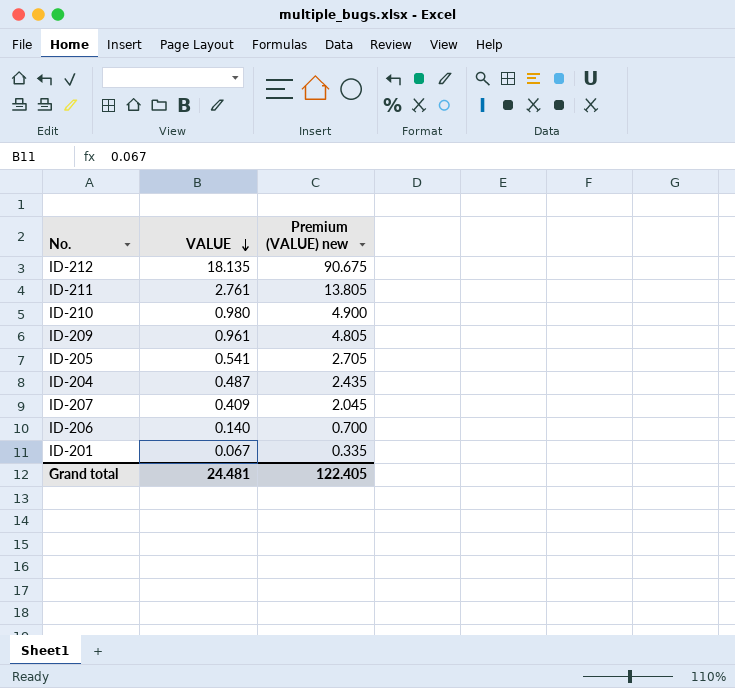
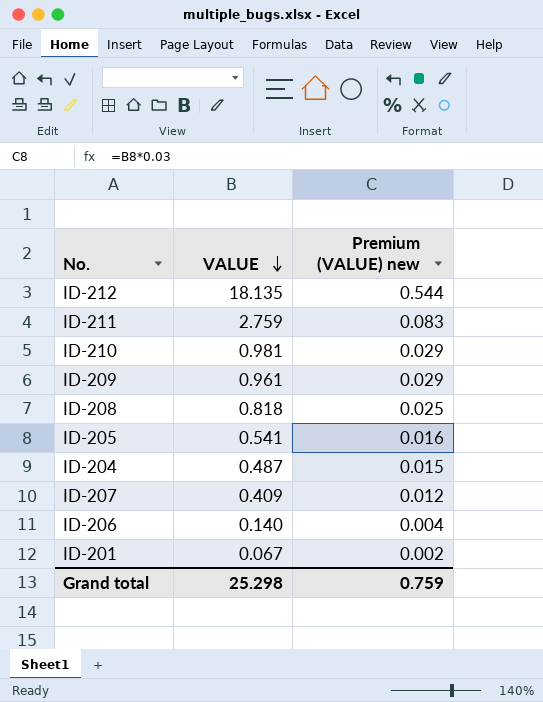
column Premium (VALUE) new | formula: [VALUE] * 5 -> [VALUE] * 0.03
ID-211 | VALUE: 2.761 -> 2.759
ID-210 | VALUE: 0.980 -> 0.981
row ID-208: none -> 0.818 | 0.025
Grand total | VALUE: 24.481 -> 25.298
Grand total | Premium (VALUE) new: 122.405 -> 0.759

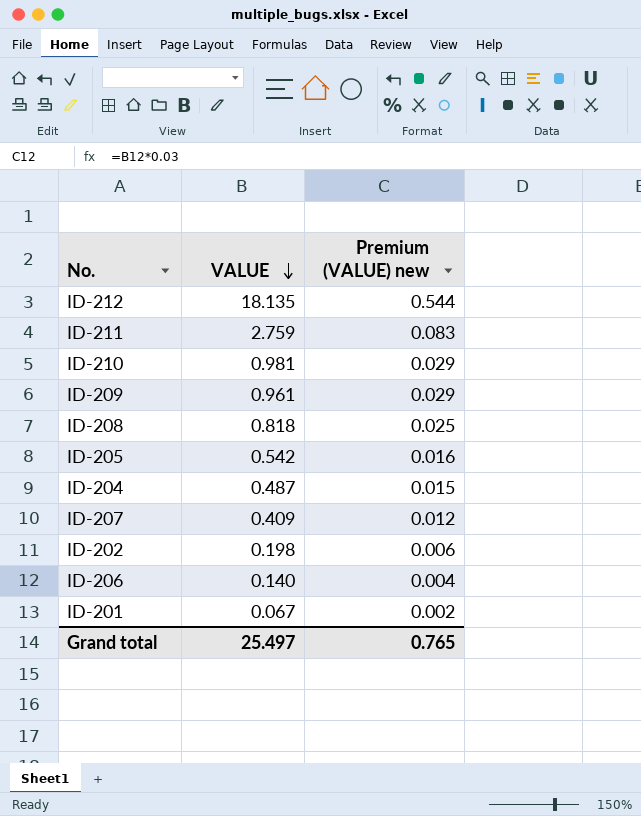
ID-205 | VALUE: 0.541 -> 0.542
row ID-202: none -> 0.198 | 0.006
Grand total | VALUE: 25.298 -> 25.497
Grand total | Premium (VALUE) new: 0.759 -> 0.765

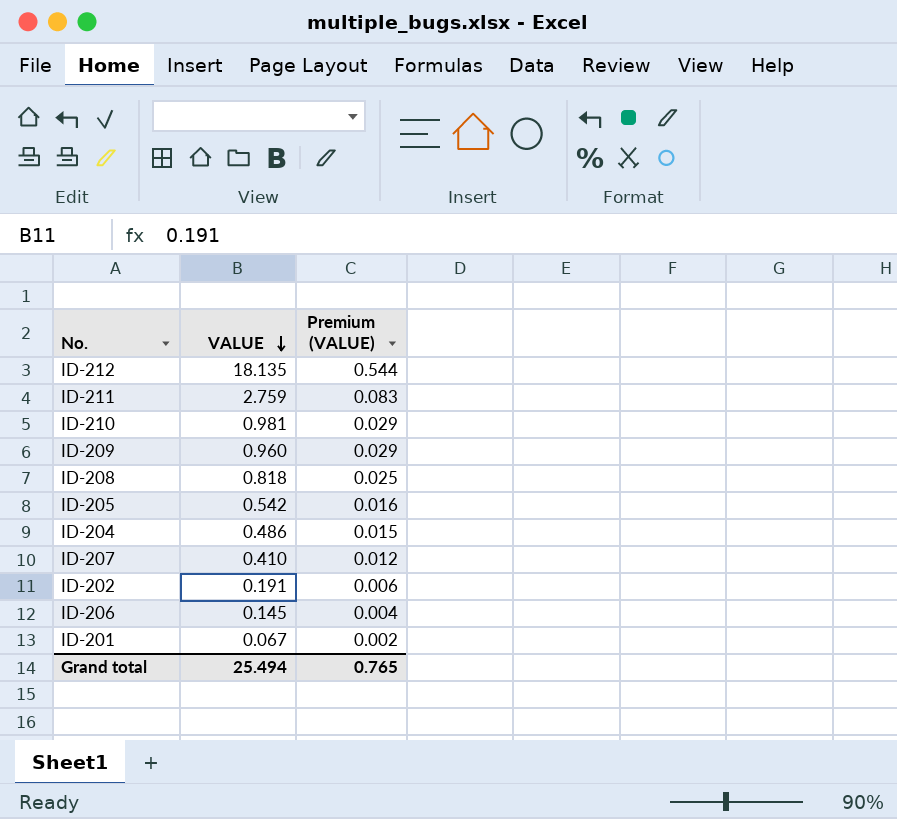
column name: Premium (VALUE) new -> Premium (VALUE)
ID-209 | VALUE: 0.961 -> 0.960
ID-204 | VALUE: 0.487 -> 0.486
ID-207 | VALUE: 0.409 -> 0.410
ID-202 | VALUE: 0.198 -> 0.191
ID-206 | VALUE: 0.140 -> 0.145
Grand total | VALUE: 25.497 -> 25.494

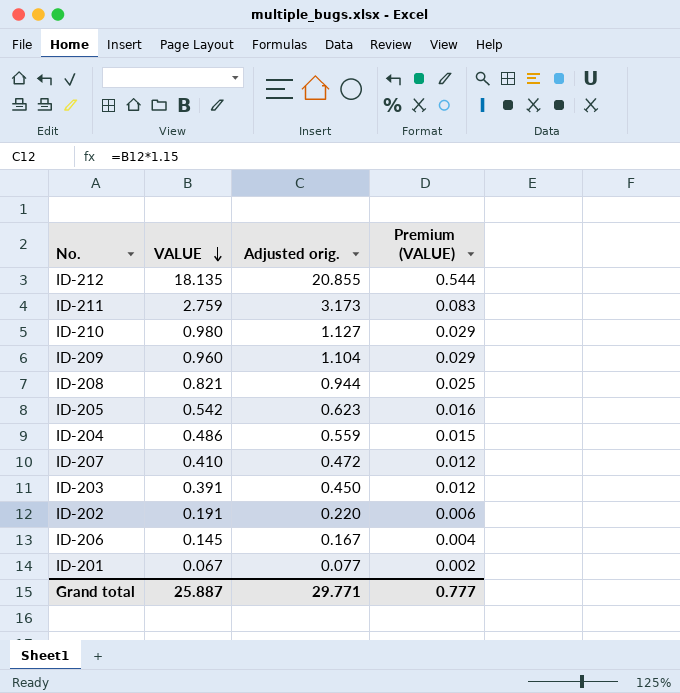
column Adjusted orig. | formula: none -> [VALUE] * 1.15
ID-210 | VALUE: 0.981 -> 0.980
ID-208 | VALUE: 0.818 -> 0.821
row ID-203: none -> 0.391 | 0.450 | 0.012
Grand total | VALUE: 25.494 -> 25.887
Grand total | Premium (VALUE): 0.765 -> 0.777

